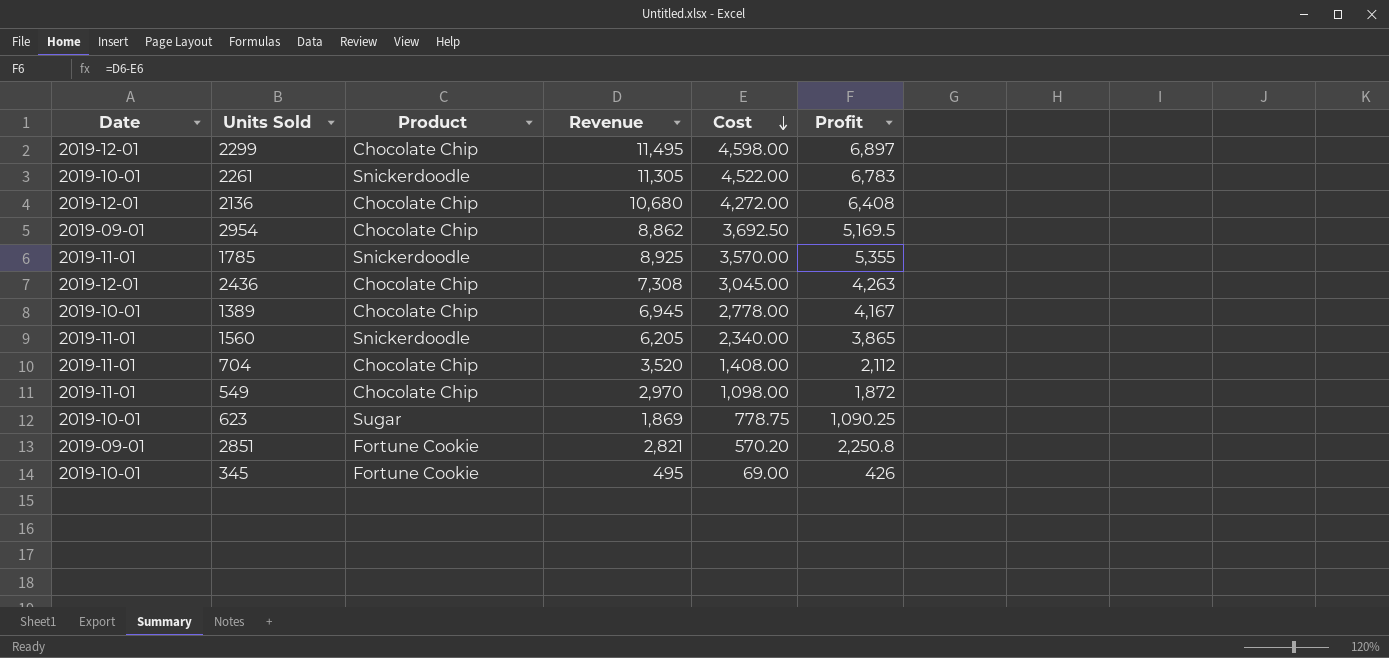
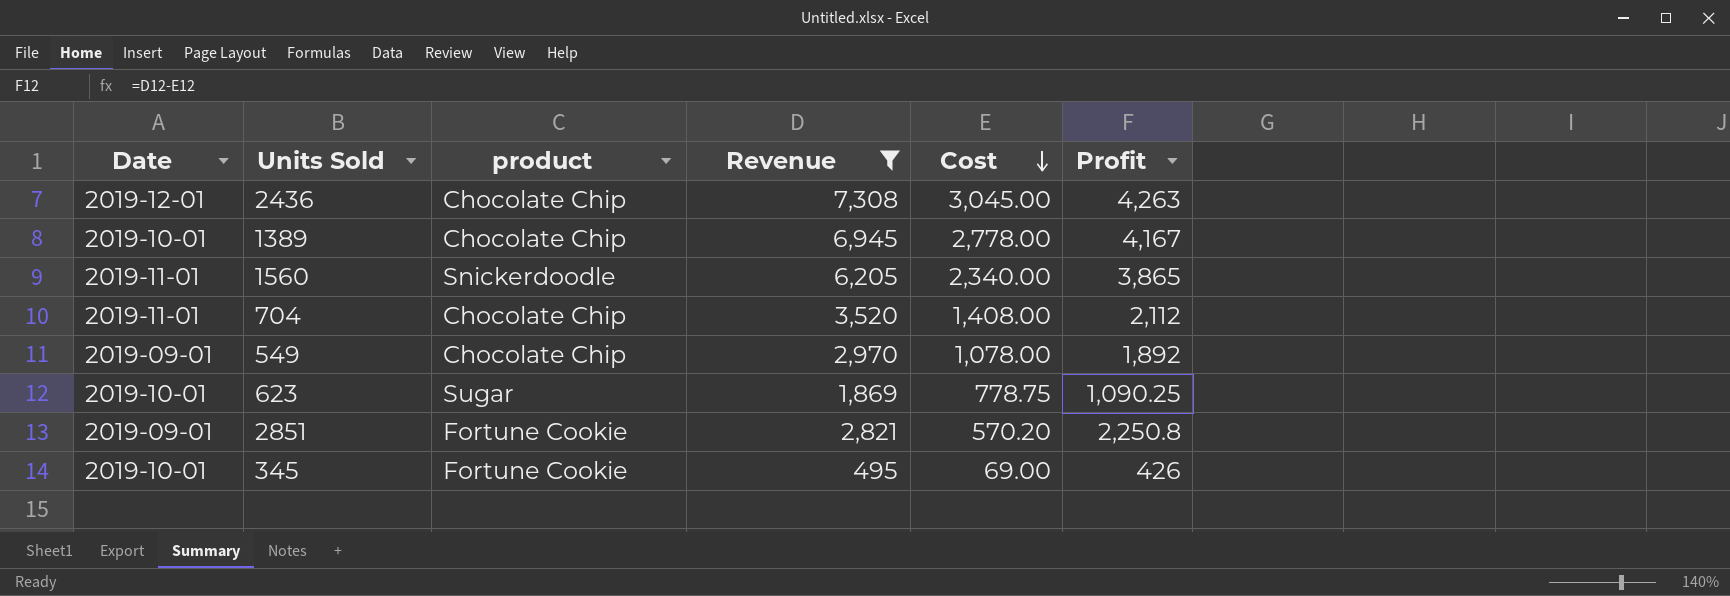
filter: none -> Revenue <= 7,308
column name: Product -> product
549 | Date: 2019-11-01 -> 2019-09-01
549 | Cost: 1,098.00 -> 1,078.00
549 | Profit: 1,872 -> 1,892

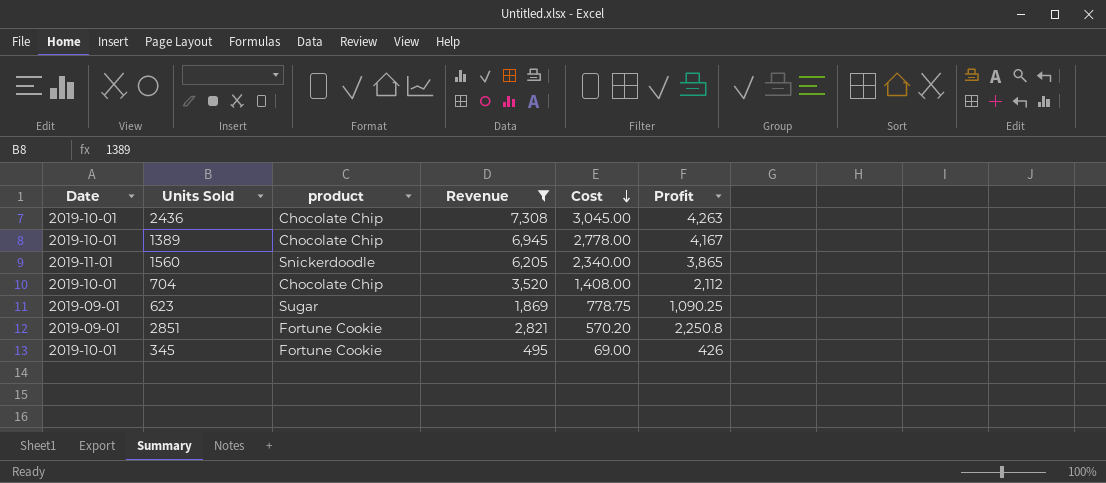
row 549: 2019-09-01 | Chocolate Chip | 2,970 | 1,078.00 | 1,892 -> none
2436 | Date: 2019-12-01 -> 2019-10-01
704 | Date: 2019-11-01 -> 2019-10-01
623 | Date: 2019-10-01 -> 2019-09-01

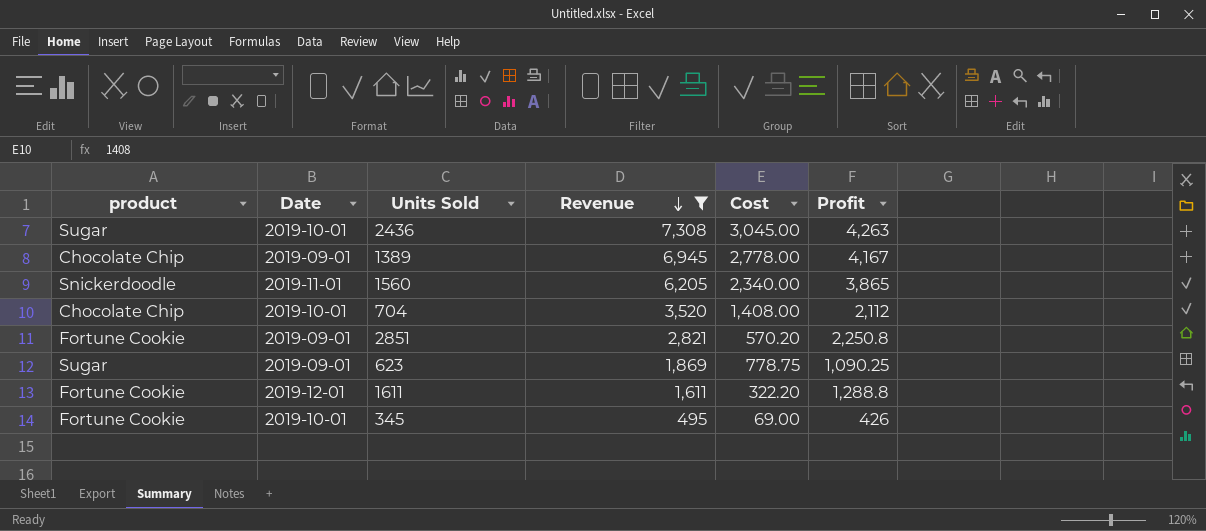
row order: Cost descending -> Revenue descending
column product | position: 3 -> 1
2436 | product: Chocolate Chip -> Sugar
1389 | Date: 2019-10-01 -> 2019-09-01
row 1611: none -> Fortune Cookie | 2019-12-01 | 1,611 | 322.20 | 1,288.8

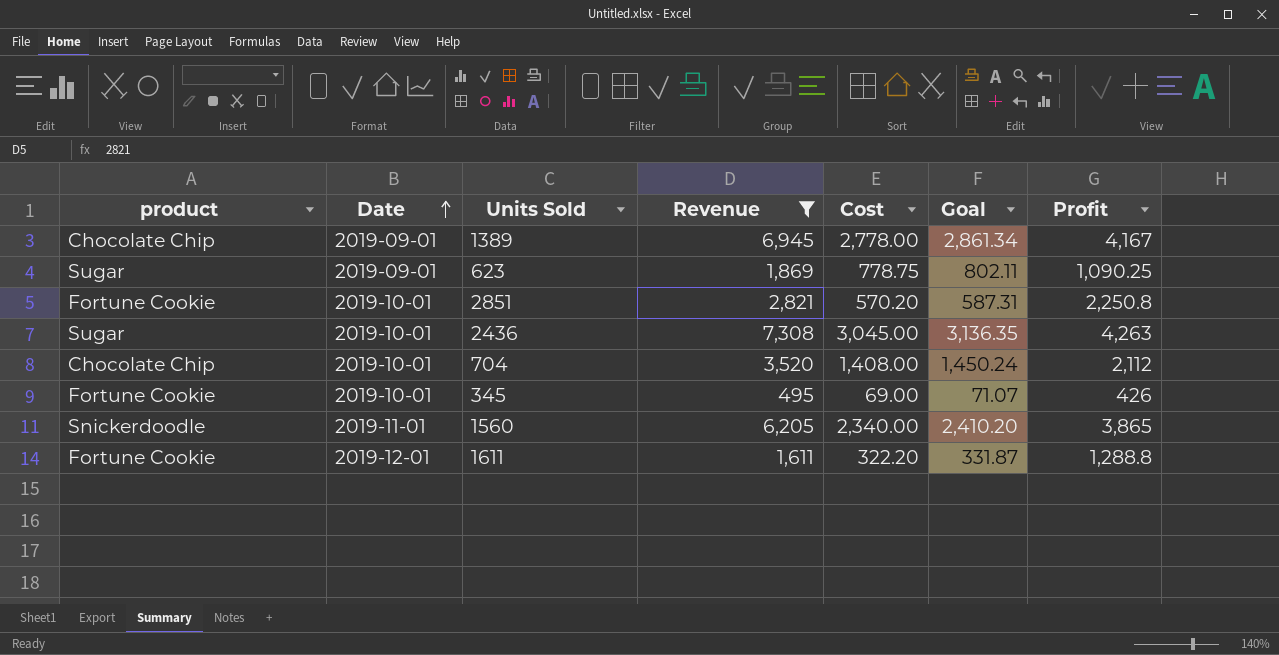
row order: Revenue descending -> Date ascending
column Goal | formula: none -> [Cost] * 1.03
2851 | Date: 2019-09-01 -> 2019-10-01

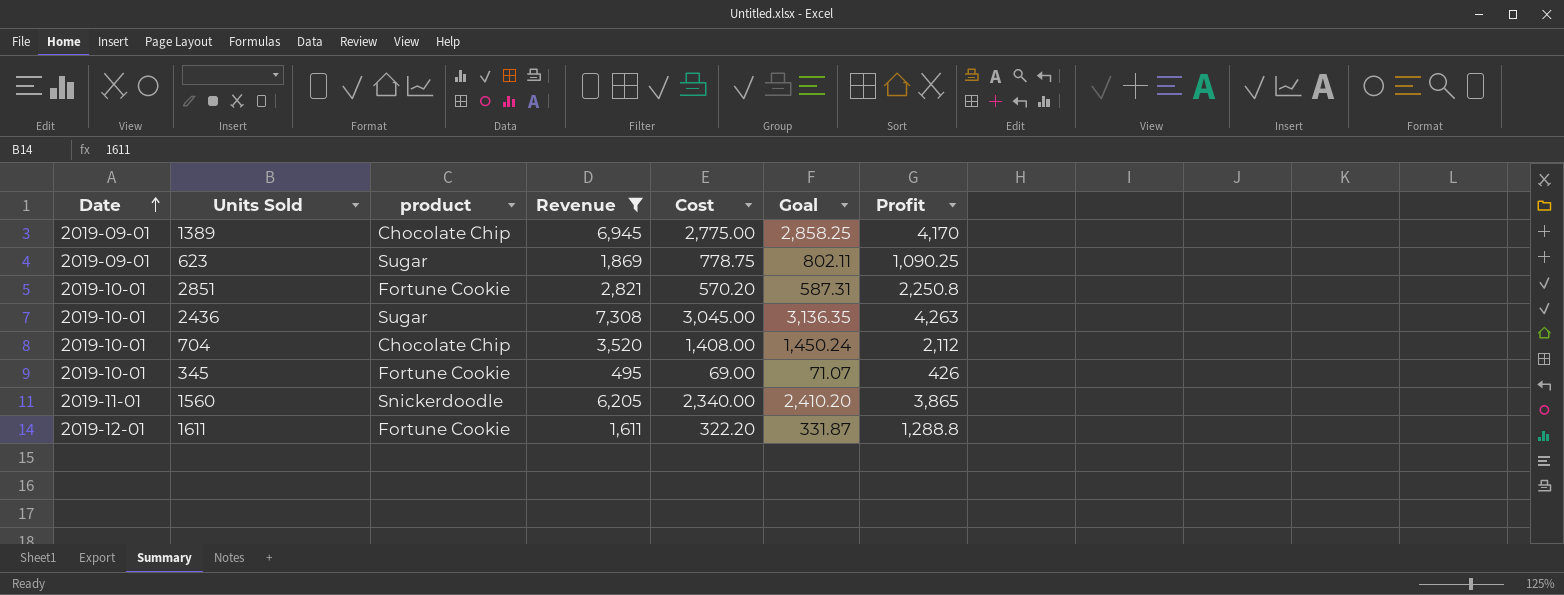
column product | position: 1 -> 3
1389 | Cost: 2,778.00 -> 2,775.00
1389 | Goal: 2,861.34 -> 2,858.25
1389 | Profit: 4,167 -> 4,170

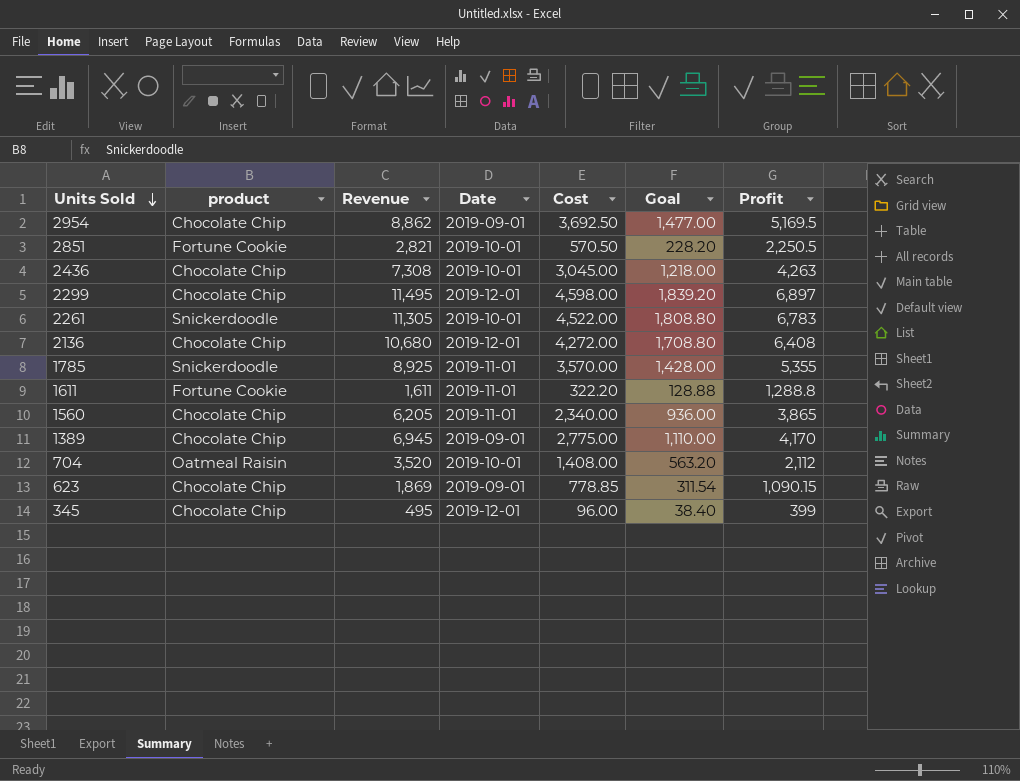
filter: Revenue <= 7,308 -> none
row order: Date ascending -> Units Sold descending
column Date | position: 1 -> 4
column Goal | formula: [Cost] * 1.03 -> [Cost] * 0.4
2851 | Cost: 570.20 -> 570.50
2851 | Profit: 2,250.8 -> 2,250.5
2436 | product: Sugar -> Chocolate Chip
1611 | Date: 2019-12-01 -> 2019-11-01
1560 | product: Snickerdoodle -> Chocolate Chip
704 | product: Chocolate Chip -> Oatmeal Raisin
623 | product: Sugar -> Chocolate Chip
623 | Cost: 778.75 -> 778.85
623 | Profit: 1,090.25 -> 1,090.15
345 | product: Fortune Cookie -> Chocolate Chip
345 | Date: 2019-10-01 -> 2019-12-01
345 | Cost: 69.00 -> 96.00
345 | Profit: 426 -> 399

